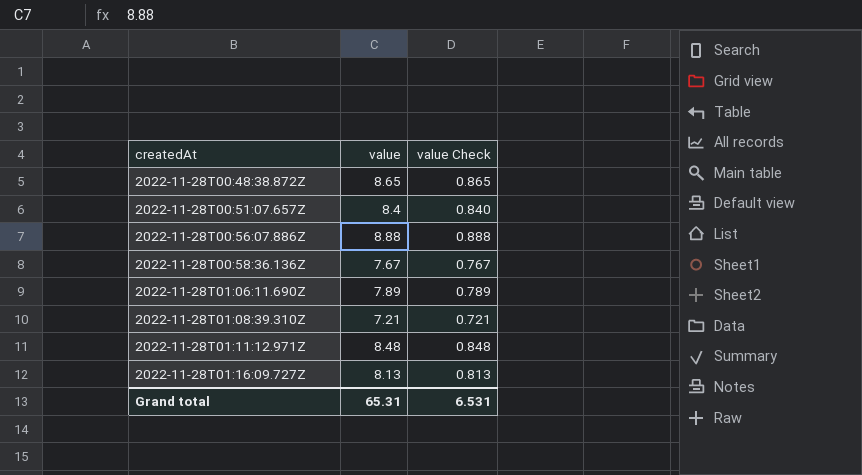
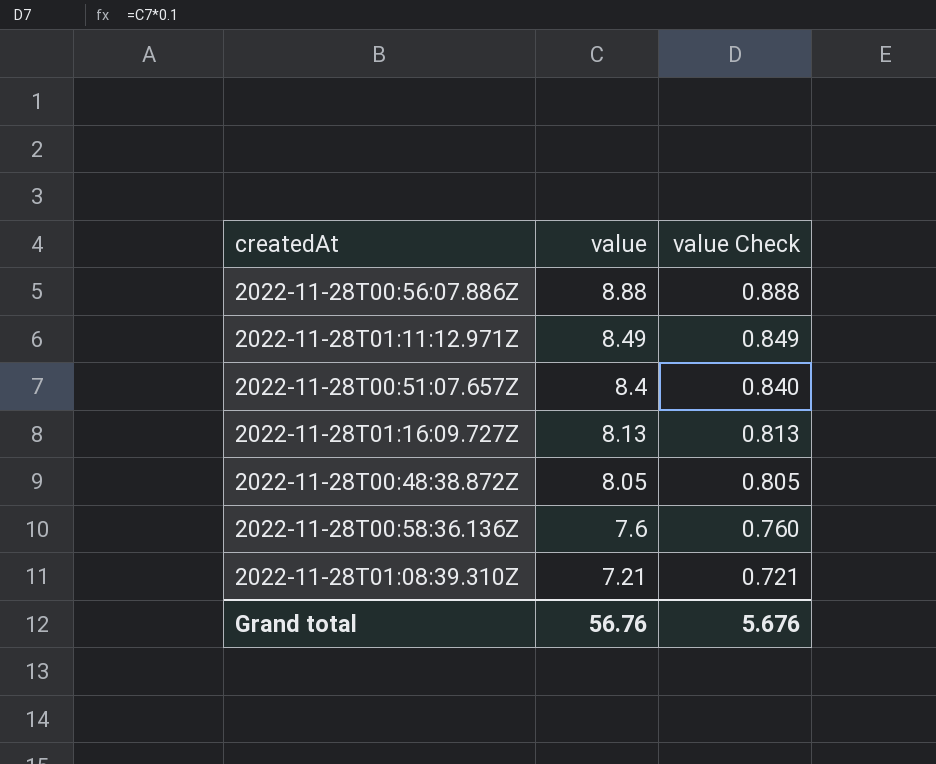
row order: createdAt ascending -> value descending
row 2022-11-28T01:06:11.690Z: 7.89 | 0.789 -> none
2022-11-28T01:11:12.971Z | value: 8.48 -> 8.49
2022-11-28T01:11:12.971Z | value Check: 0.848 -> 0.849
2022-11-28T00:48:38.872Z | value: 8.65 -> 8.05
2022-11-28T00:48:38.872Z | value Check: 0.865 -> 0.805
2022-11-28T00:58:36.136Z | value: 7.67 -> 7.6
2022-11-28T00:58:36.136Z | value Check: 0.767 -> 0.760
Grand total | value: 65.31 -> 56.76
Grand total | value Check: 6.531 -> 5.676

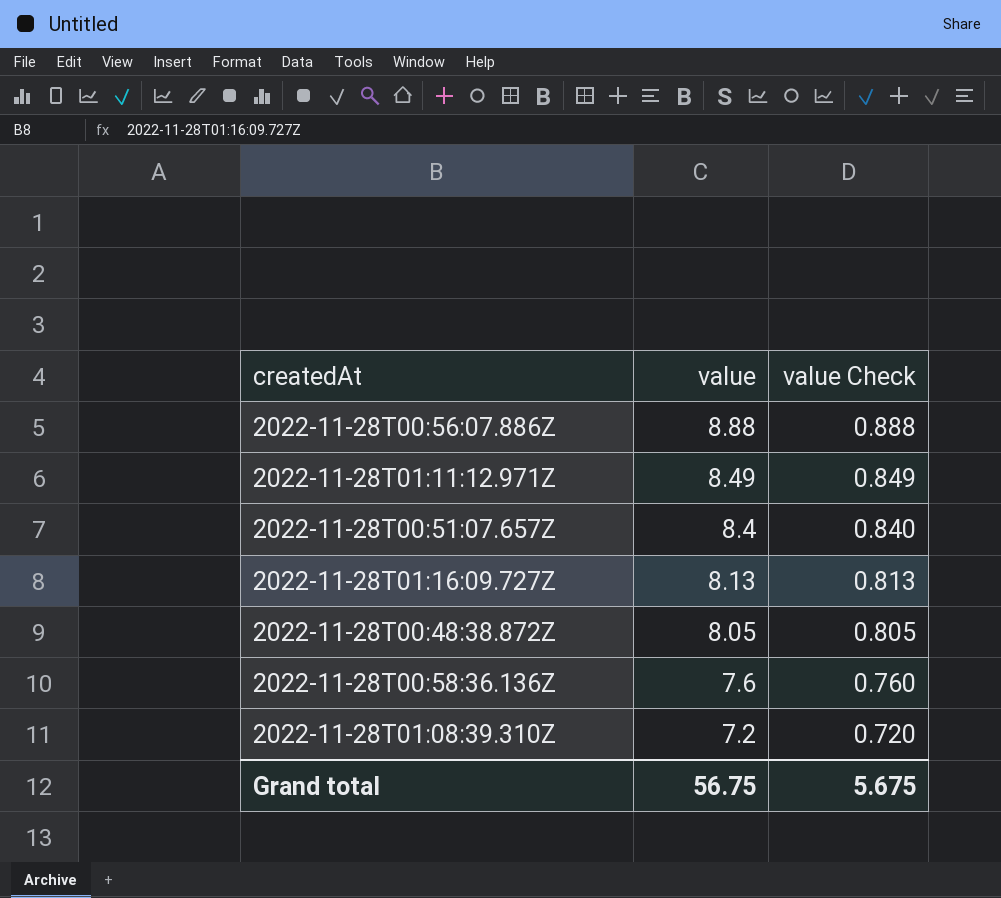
2022-11-28T01:08:39.310Z | value: 7.21 -> 7.2
2022-11-28T01:08:39.310Z | value Check: 0.721 -> 0.720
Grand total | value: 56.76 -> 56.75
Grand total | value Check: 5.676 -> 5.675

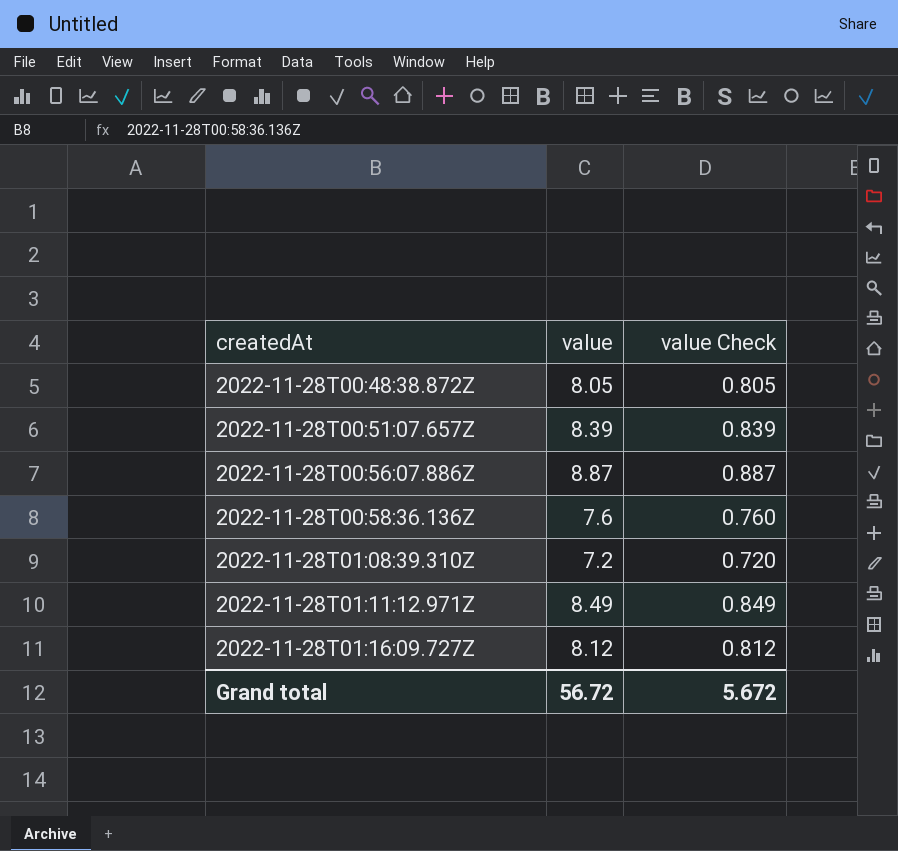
row order: value descending -> createdAt ascending
2022-11-28T00:51:07.657Z | value: 8.4 -> 8.39
2022-11-28T00:51:07.657Z | value Check: 0.840 -> 0.839
2022-11-28T00:56:07.886Z | value: 8.88 -> 8.87
2022-11-28T00:56:07.886Z | value Check: 0.888 -> 0.887
2022-11-28T01:16:09.727Z | value: 8.13 -> 8.12
2022-11-28T01:16:09.727Z | value Check: 0.813 -> 0.812
Grand total | value: 56.75 -> 56.72
Grand total | value Check: 5.675 -> 5.672

